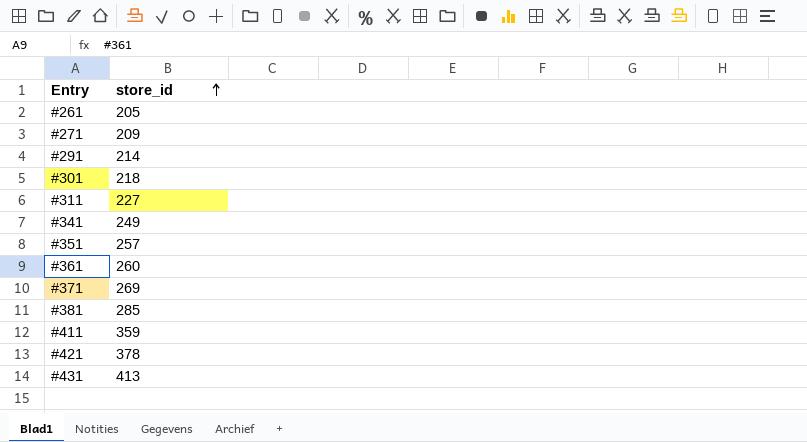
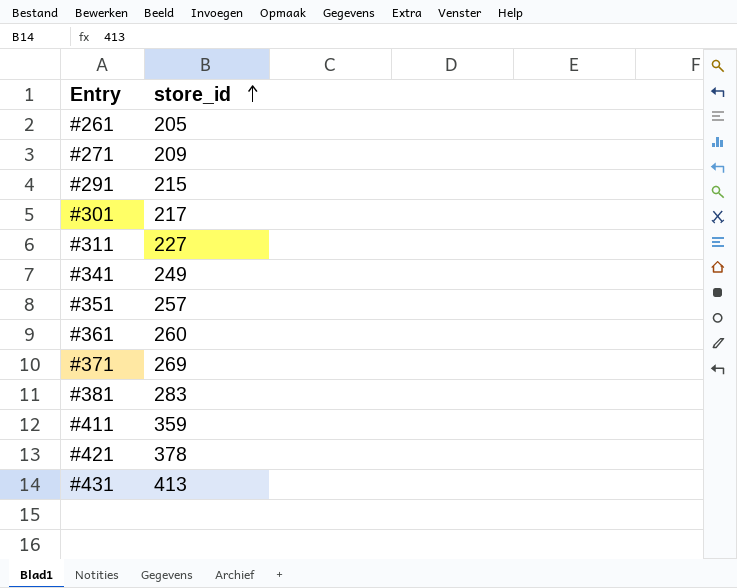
#291 | store_id: 214 -> 215
#301 | store_id: 218 -> 217
#381 | store_id: 285 -> 283

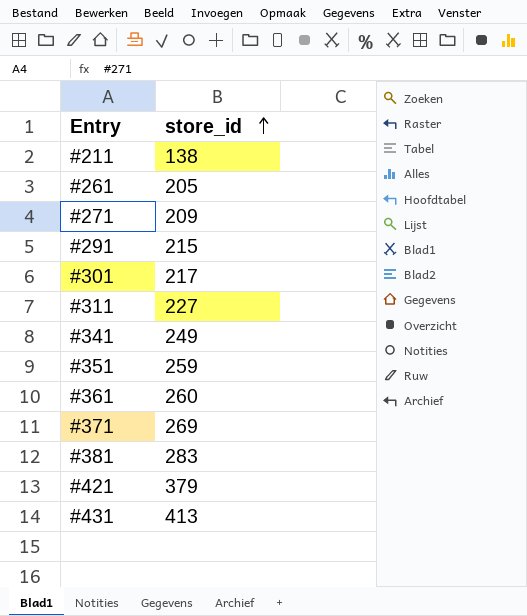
row #411: 359 -> none
row #211: none -> 138
#351 | store_id: 257 -> 259
#421 | store_id: 378 -> 379

